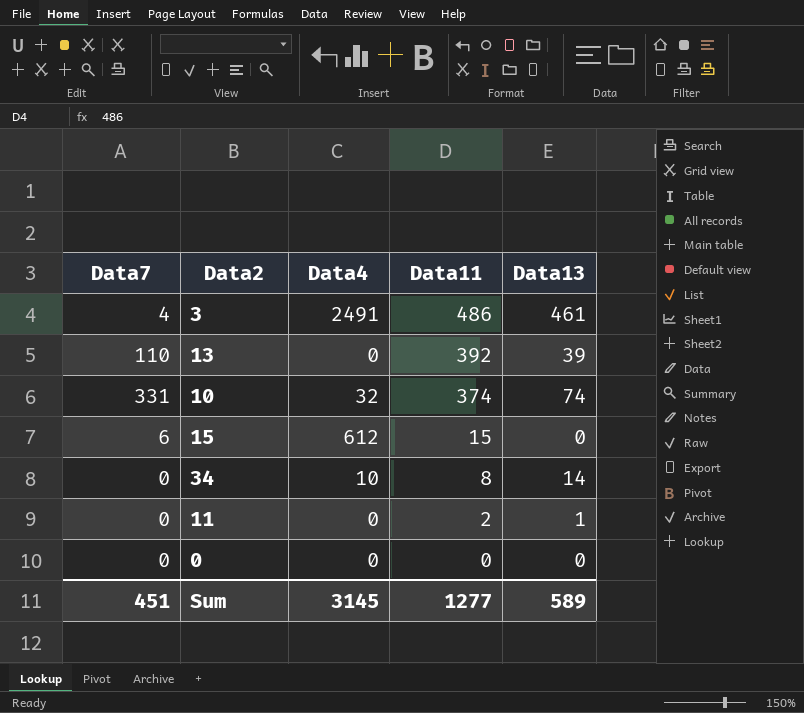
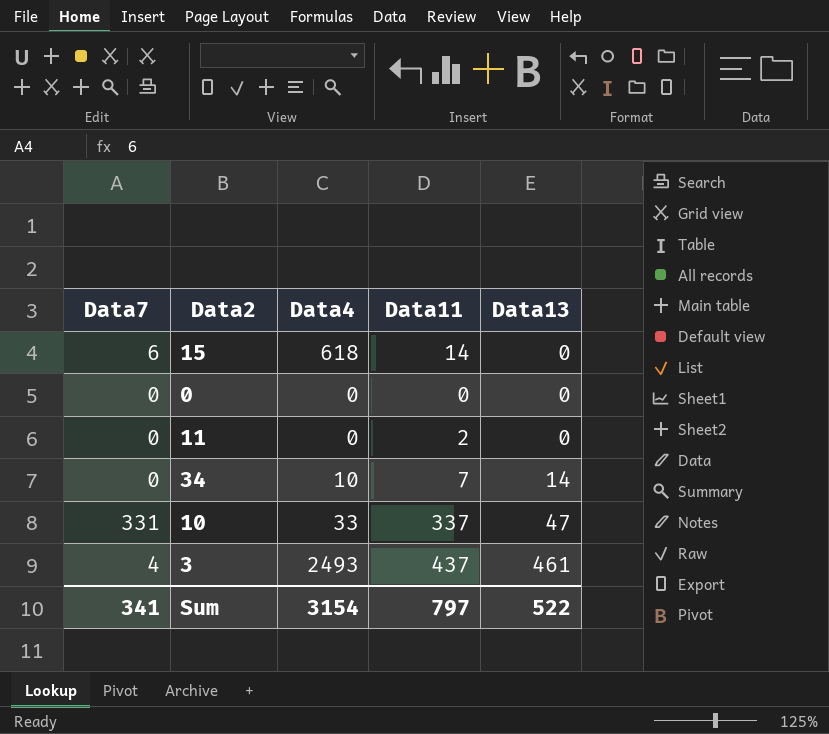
row order: Data11 descending -> Data13 ascending
row 13: 110 | 0 | 392 | 39 -> none
15 | Data4: 612 -> 618
15 | Data11: 15 -> 14
11 | Data13: 1 -> 0
34 | Data11: 8 -> 7
10 | Data4: 32 -> 33
10 | Data11: 374 -> 337
10 | Data13: 74 -> 47
3 | Data4: 2491 -> 2493
3 | Data11: 486 -> 437
Sum | Data7: 451 -> 341
Sum | Data4: 3145 -> 3154
Sum | Data11: 1277 -> 797
Sum | Data13: 589 -> 522

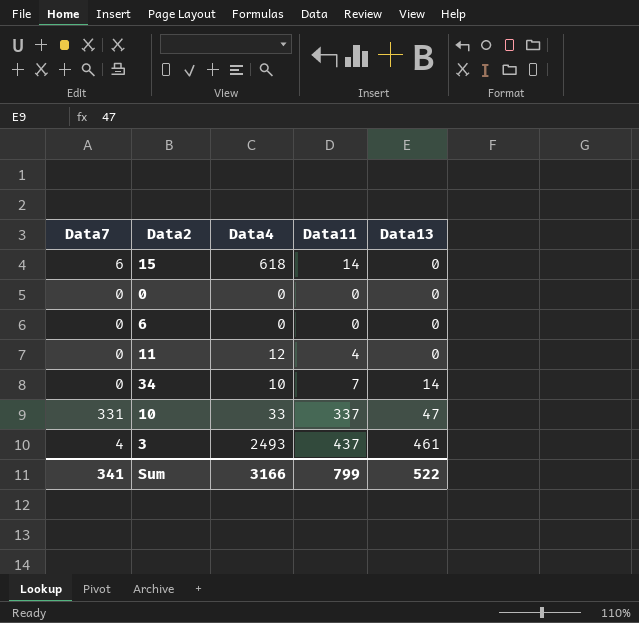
row 6: none -> 0 | 0 | 0 | 0
11 | Data4: 0 -> 12
11 | Data11: 2 -> 4
Sum | Data4: 3154 -> 3166
Sum | Data11: 797 -> 799

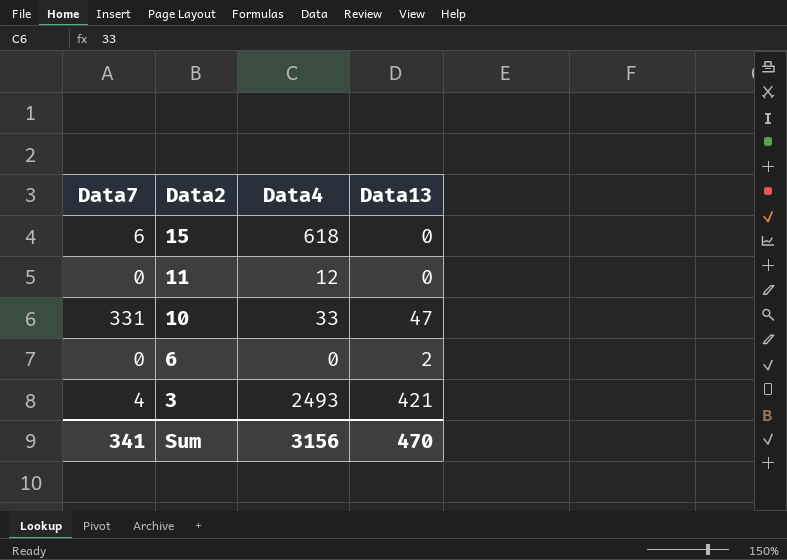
row order: Data13 ascending -> Data2 descending
column Data11 | position: 4 -> none
row 0: 0 | 0 | 0 | 0 -> none
row 34: 0 | 10 | 7 | 14 -> none
6 | Data13: 0 -> 2
3 | Data13: 461 -> 421
Sum | Data4: 3166 -> 3156
Sum | Data13: 522 -> 470

